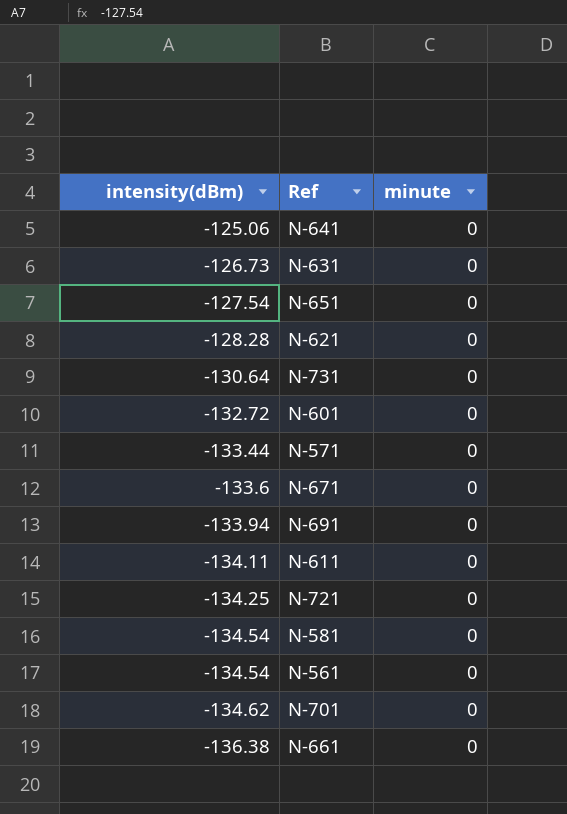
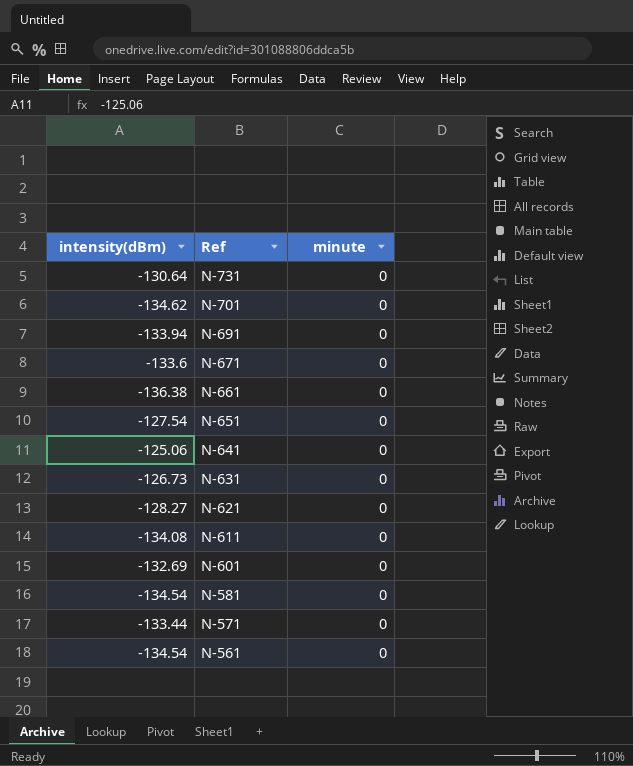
row order: intensity(dBm) descending -> Ref descending
row N-721: -134.25 | 0 -> none
N-621 | intensity(dBm): -128.28 -> -128.27
N-611 | intensity(dBm): -134.11 -> -134.08
N-601 | intensity(dBm): -132.72 -> -132.69

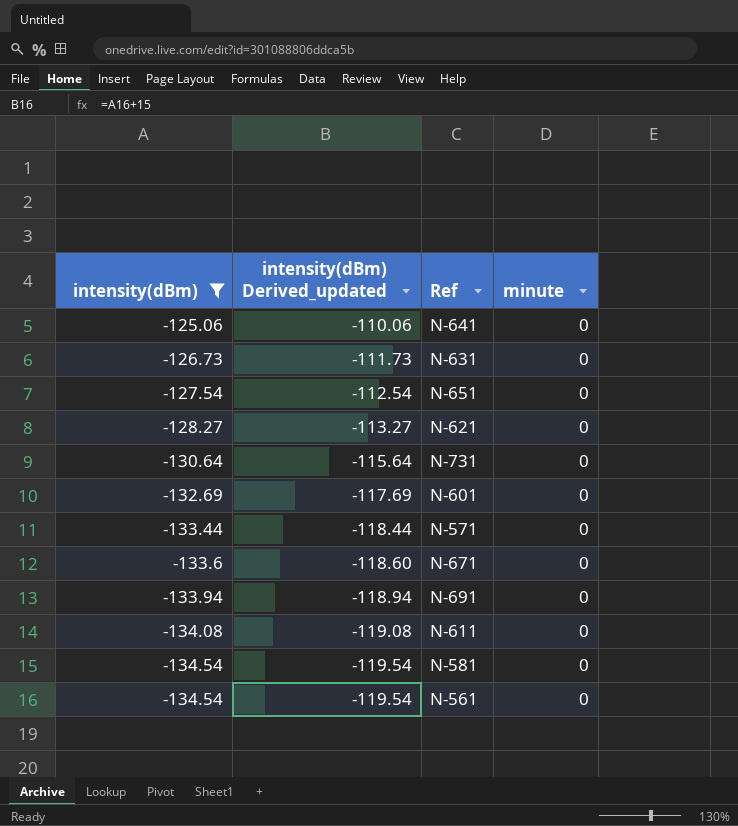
filter: none -> intensity(dBm) >= -134.54
row order: Ref descending -> intensity(dBm) descending
column intensity(dBm) Derived_updated | formula: none -> [intensity(dBm)] + 15

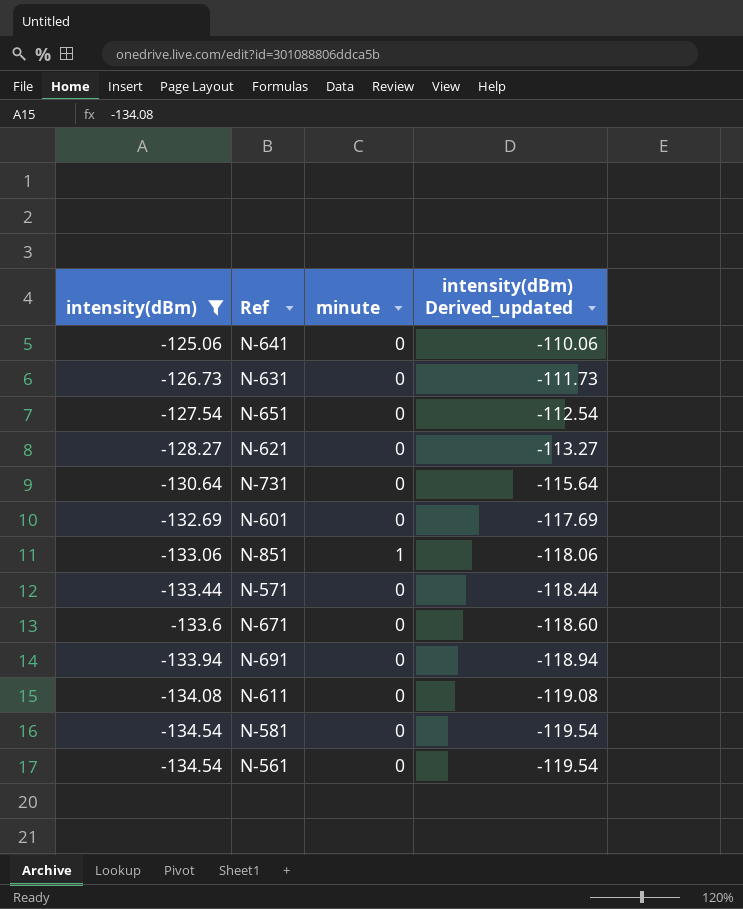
column intensity(dBm) Derived_updated | position: 2 -> 4
row N-851: none -> -133.06 | 1 | -118.06

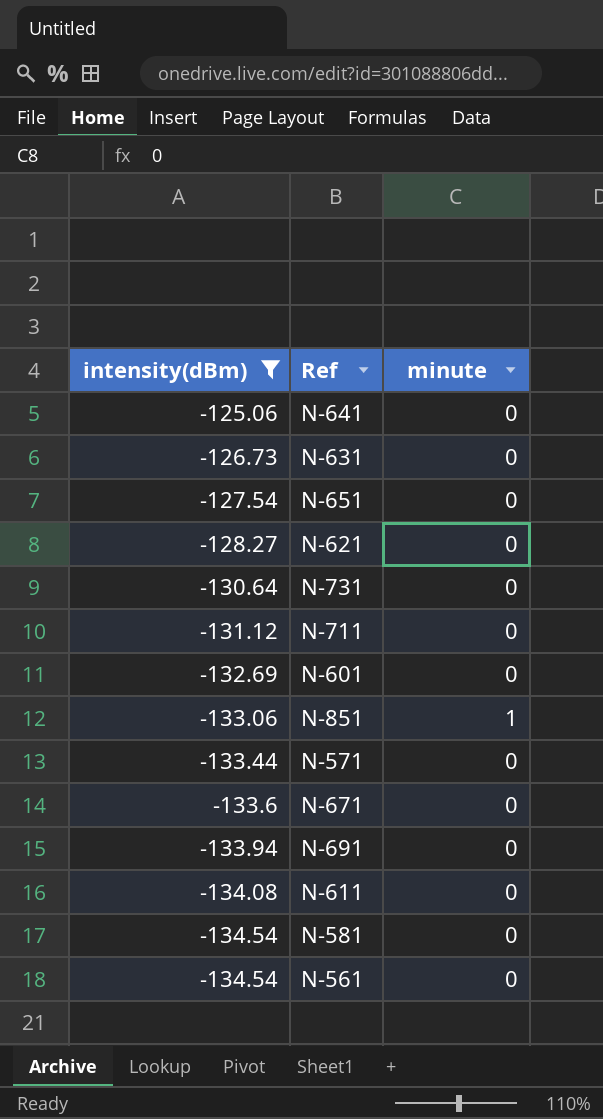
column intensity(dBm) Derived_updated | formula: [intensity(dBm)] + 15 -> none
row N-711: none -> -131.12 | 0

